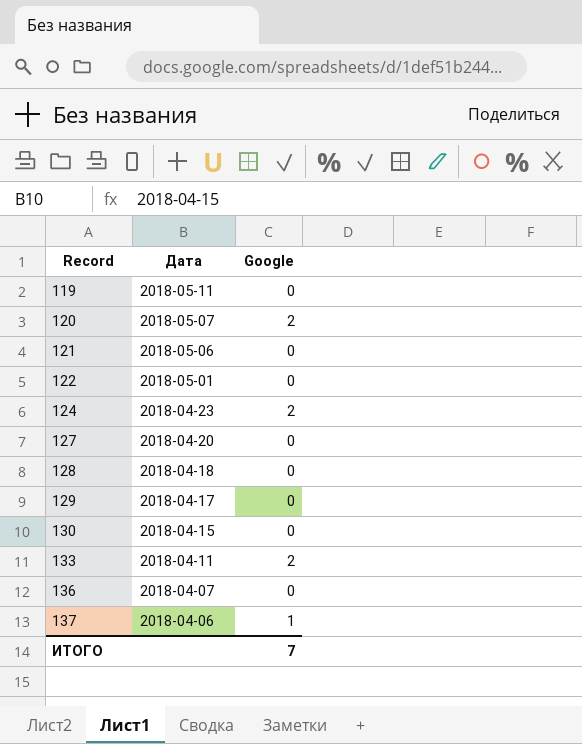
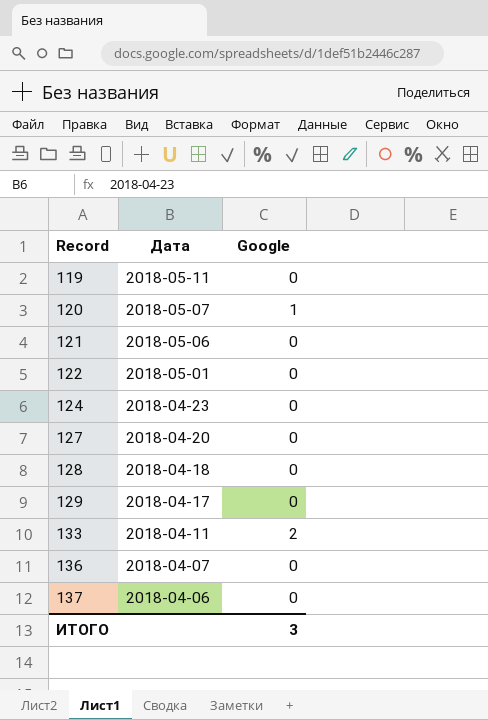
row 130: 2018-04-15 | 0 -> none
120 | Google: 2 -> 1
124 | Google: 2 -> 0
137 | Google: 1 -> 0
ИТОГО | Google: 7 -> 3

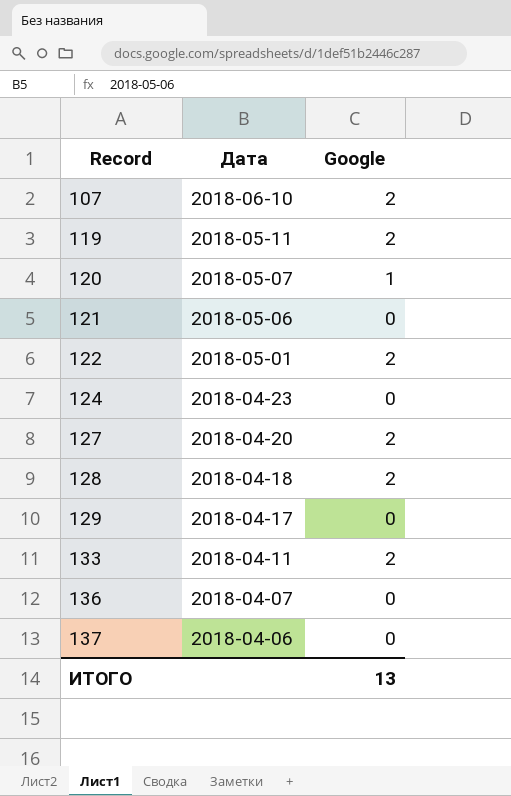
row 107: none -> 2018-06-10 | 2
119 | Google: 0 -> 2
122 | Google: 0 -> 2
127 | Google: 0 -> 2
128 | Google: 0 -> 2
ИТОГО | Google: 3 -> 13

